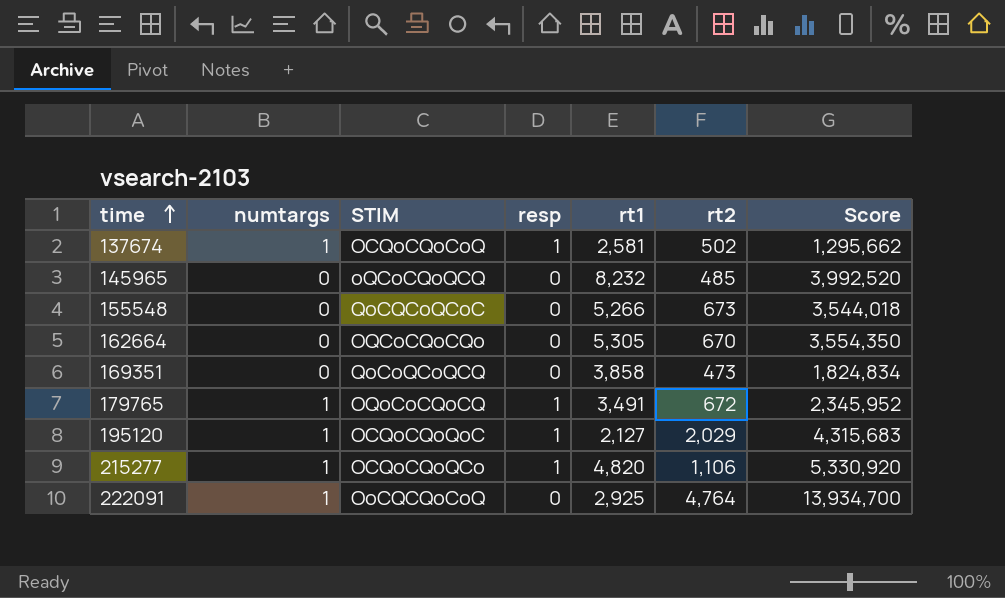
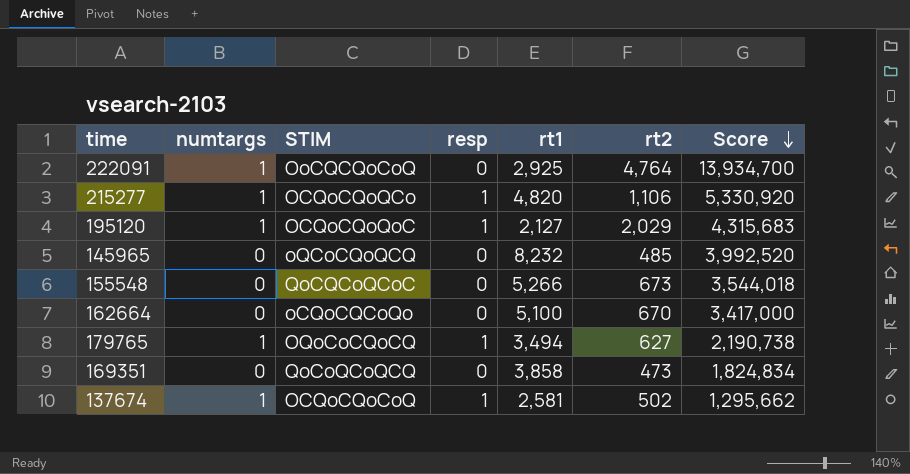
row order: time ascending -> Score descending
162664 | STIM: OQCoCQoCQo -> oCQoCQCoQo
162664 | rt1: 5,305 -> 5,100
162664 | Score: 3,554,350 -> 3,417,000
179765 | rt1: 3,491 -> 3,494
179765 | rt2: 672 -> 627
179765 | Score: 2,345,952 -> 2,190,738

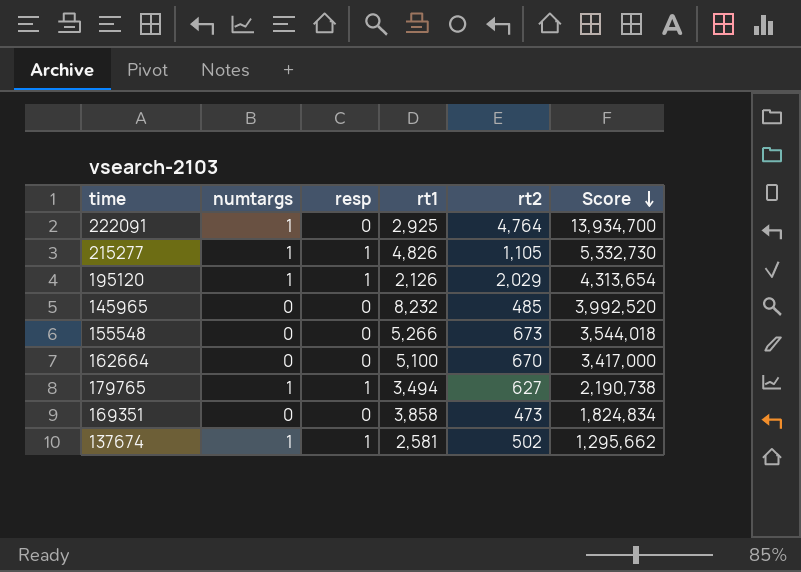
column STIM | position: 3 -> none
215277 | rt1: 4,820 -> 4,826
215277 | rt2: 1,106 -> 1,105
215277 | Score: 5,330,920 -> 5,332,730
195120 | rt1: 2,127 -> 2,126
195120 | Score: 4,315,683 -> 4,313,654

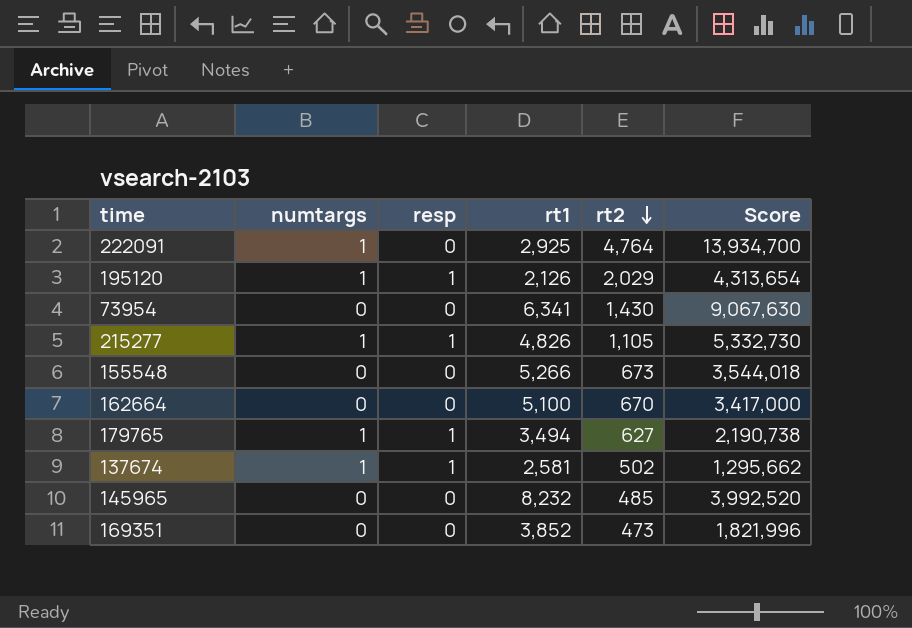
row order: Score descending -> rt2 descending
row 73954: none -> 0 | 0 | 6,341 | 1,430 | 9,067,630
169351 | rt1: 3,858 -> 3,852
169351 | Score: 1,824,834 -> 1,821,996

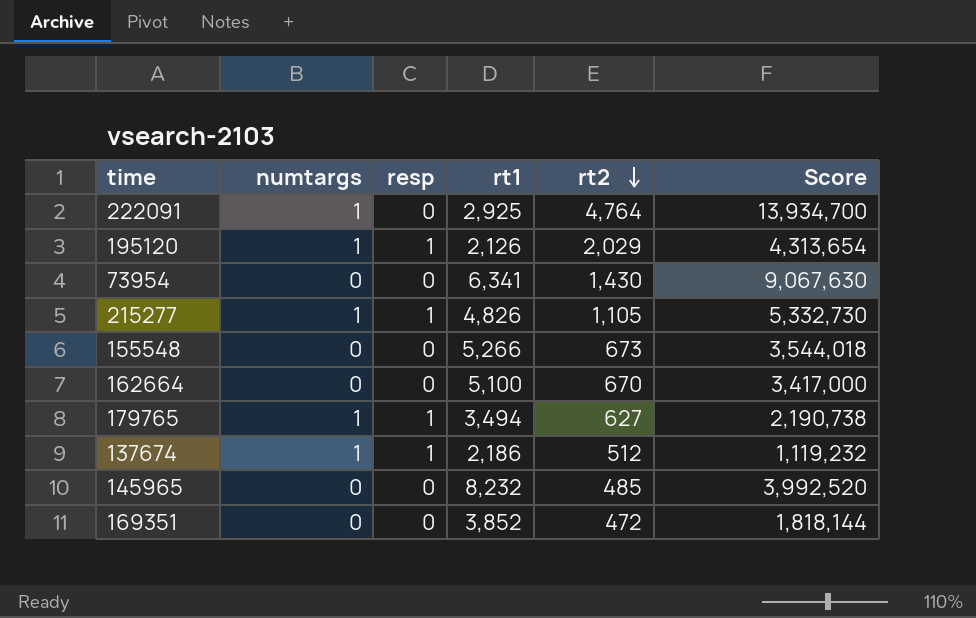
137674 | rt1: 2,581 -> 2,186
137674 | rt2: 502 -> 512
137674 | Score: 1,295,662 -> 1,119,232
169351 | rt2: 473 -> 472
169351 | Score: 1,821,996 -> 1,818,144

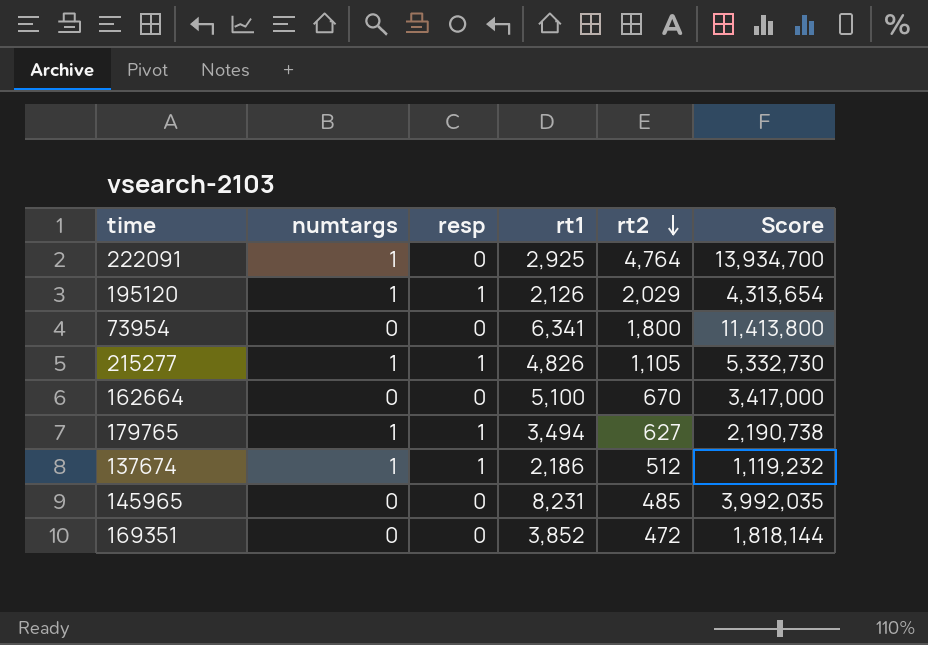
row 155548: 0 | 0 | 5,266 | 673 | 3,544,018 -> none
73954 | rt2: 1,430 -> 1,800
73954 | Score: 9,067,630 -> 11,413,800
145965 | rt1: 8,232 -> 8,231
145965 | Score: 3,992,520 -> 3,992,035

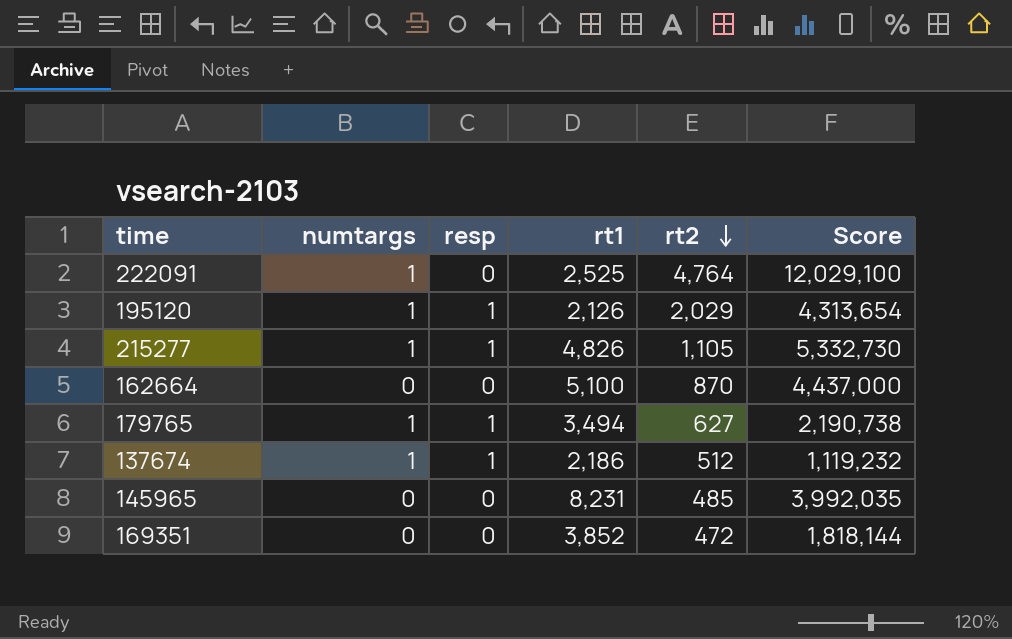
row 73954: 0 | 0 | 6,341 | 1,800 | 11,413,800 -> none
222091 | rt1: 2,925 -> 2,525
222091 | Score: 13,934,700 -> 12,029,100
162664 | rt2: 670 -> 870
162664 | Score: 3,417,000 -> 4,437,000

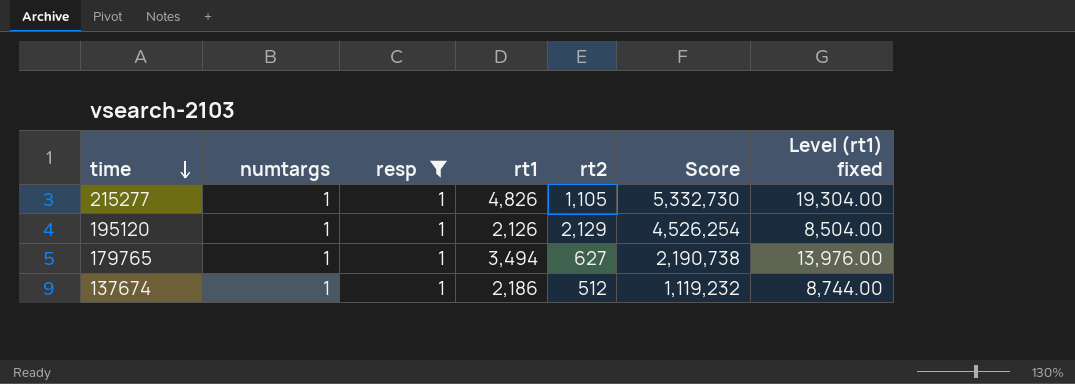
filter: none -> resp = 1
row order: rt2 descending -> time descending
column Level (rt1) fixed | formula: none -> [rt1] * 4
195120 | rt2: 2,029 -> 2,129
195120 | Score: 4,313,654 -> 4,526,254

